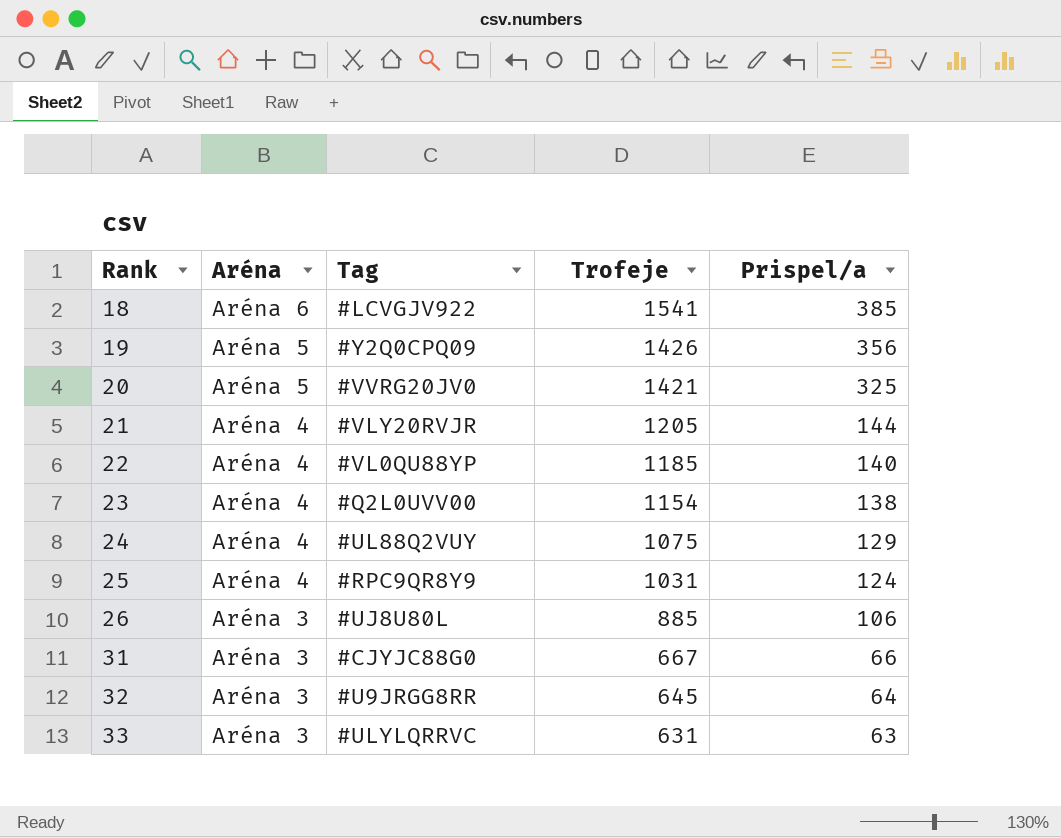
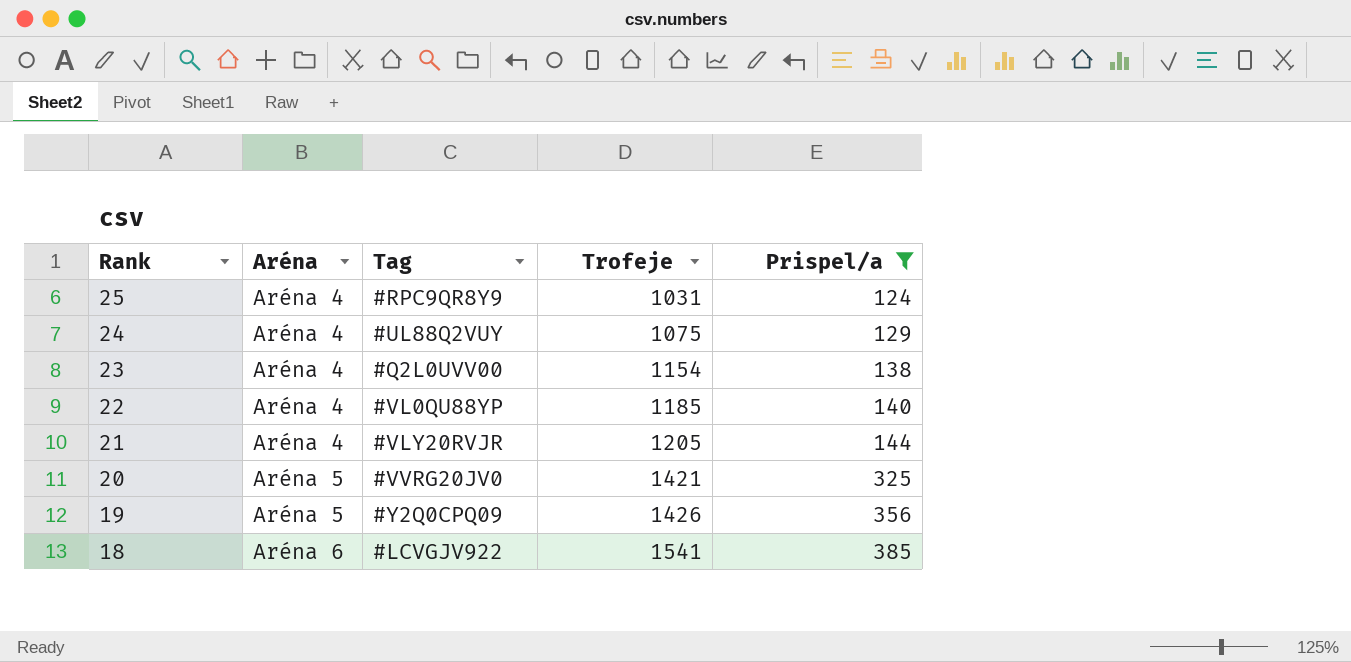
filter: none -> Prispel/a >= 124
row order: Rank ascending -> Rank descending

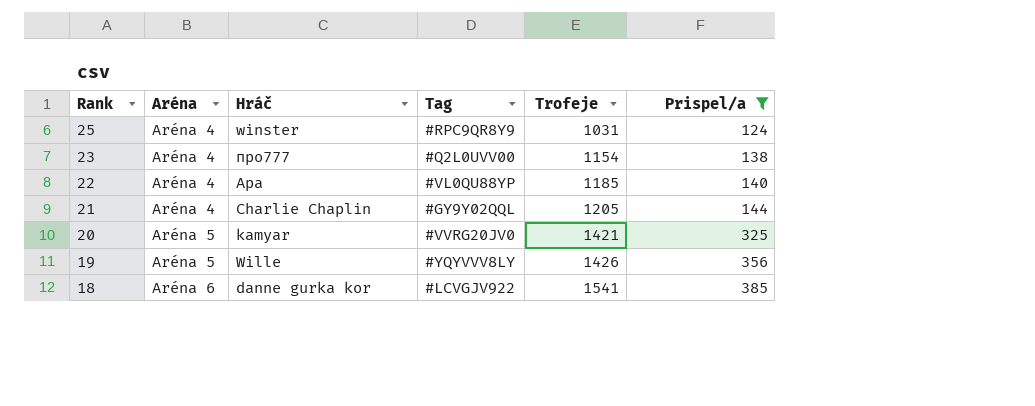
column Hráč | position: none -> 3
row 24: Aréna 4 | #UL88Q2VUY | 1075 | 129 -> none
21 | Tag: #VLY20RVJR -> #GY9Y02QQL
19 | Tag: #Y2Q0CPQ09 -> #YQYVVV8LY

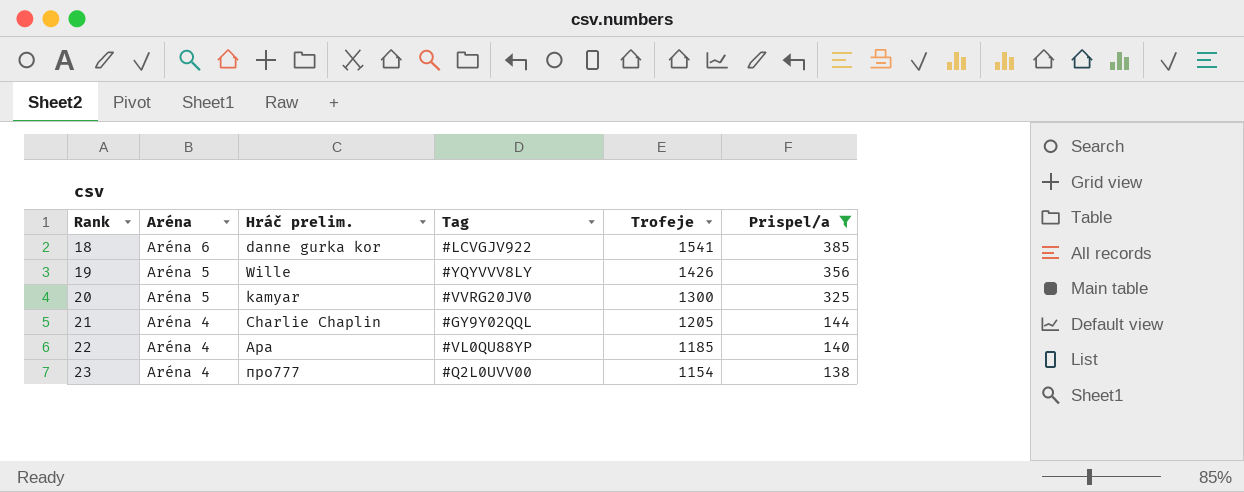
row order: Rank descending -> Rank ascending
column name: Hráč -> Hráč prelim.
row 25: Aréna 4 | winster | #RPC9QR8Y9 | 1031 | 124 -> none
20 | Trofeje: 1421 -> 1300

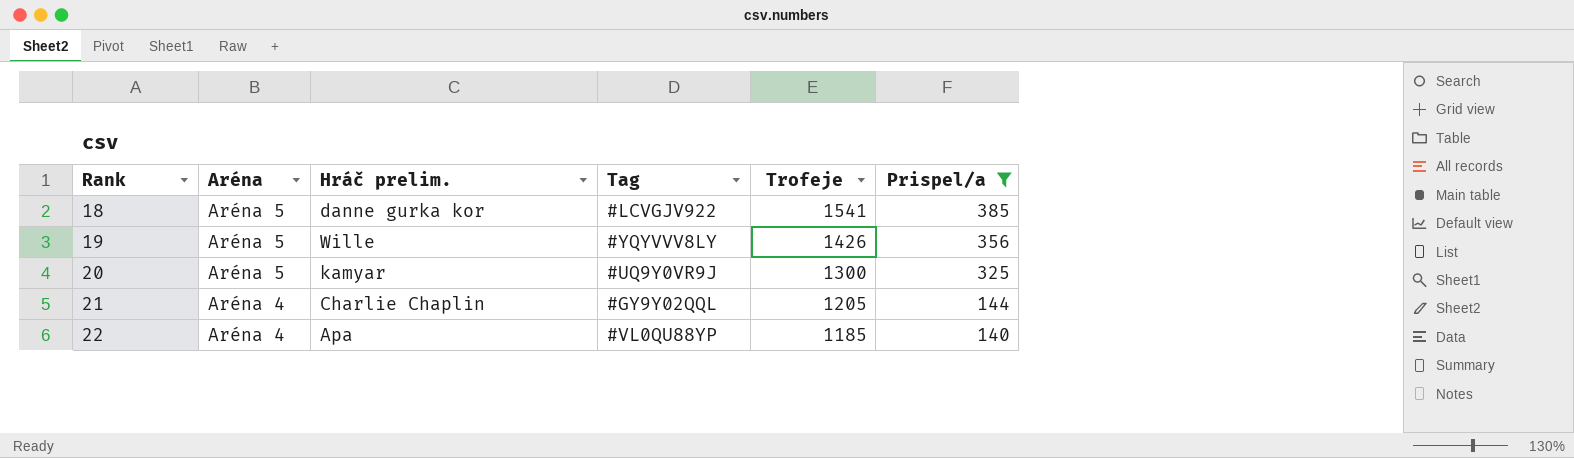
row 23: Aréna 4 | про777 | #Q2L0UVV00 | 1154 | 138 -> none
18 | Aréna: Aréna 6 -> Aréna 5
20 | Tag: #VVRG20JV0 -> #UQ9Y0VR9J

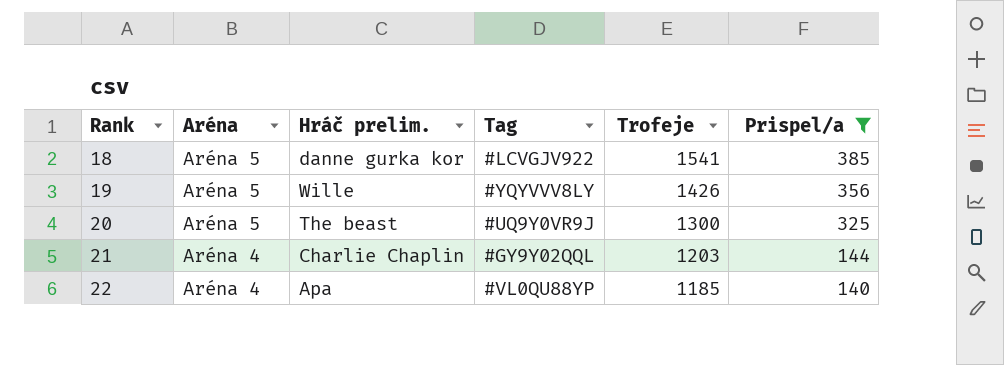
20 | Hráč prelim.: kamyar -> The beast
21 | Trofeje: 1205 -> 1203

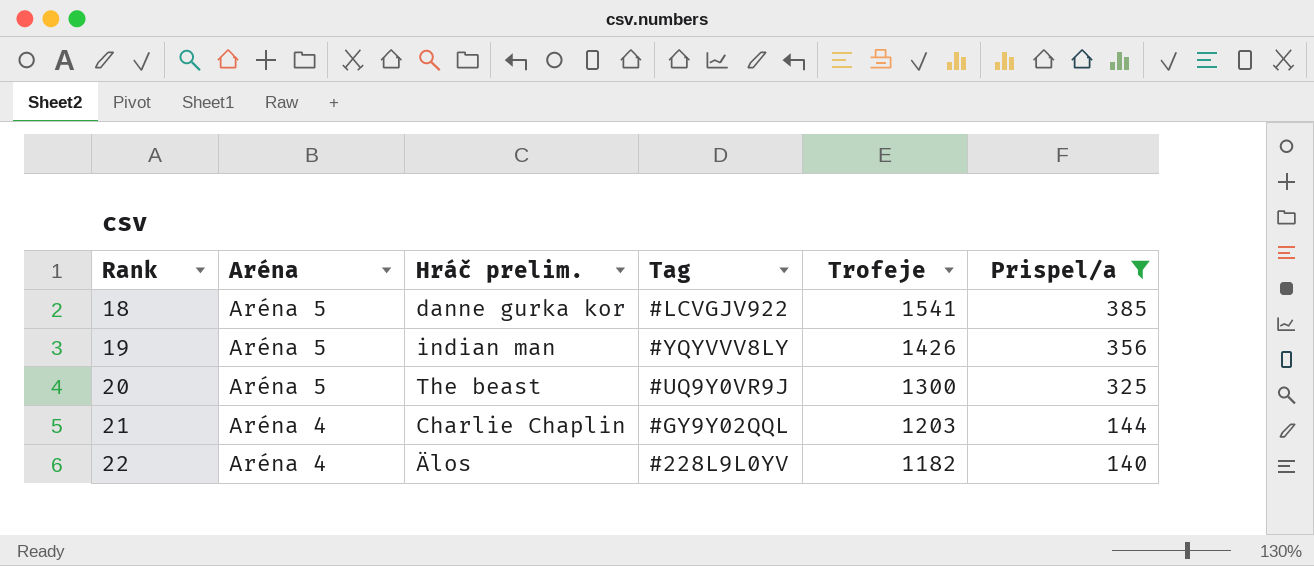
19 | Hráč prelim.: Wille -> indian man
22 | Hráč prelim.: Apa -> Älos
22 | Tag: #VL0QU88YP -> #228L9L0YV
22 | Trofeje: 1185 -> 1182

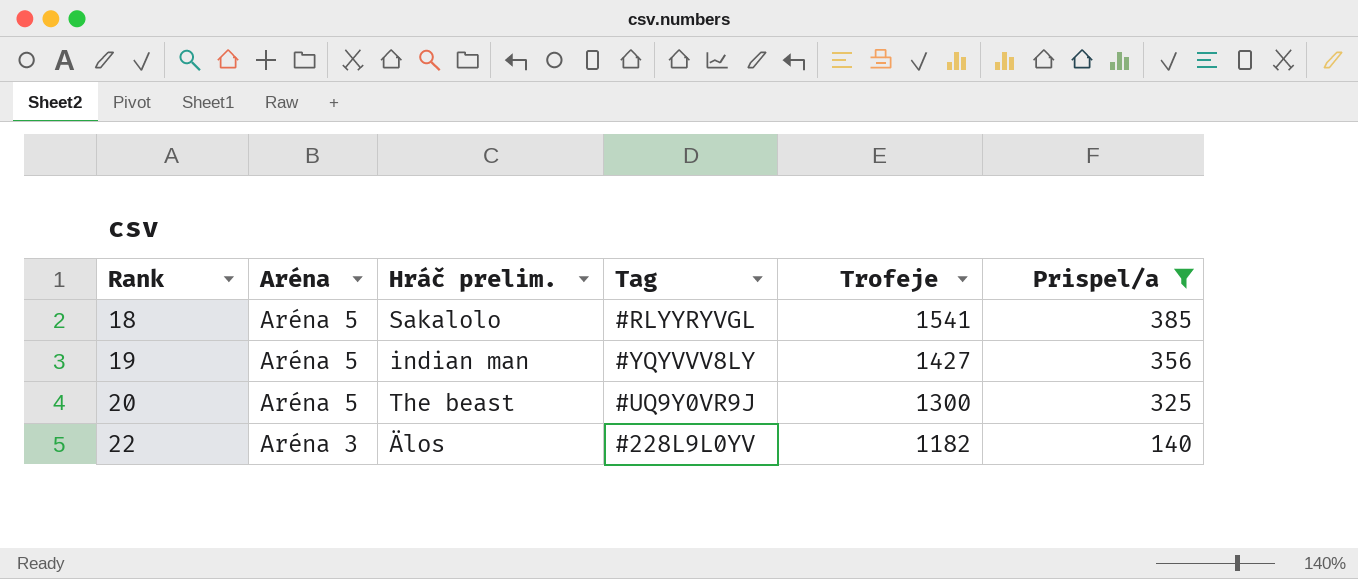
row 21: Aréna 4 | Charlie Chaplin | #GY9Y02QQL | 1203 | 144 -> none
18 | Hráč prelim.: danne gurka kor -> Sakalolo
18 | Tag: #LCVGJV922 -> #RLYYRYVGL
19 | Trofeje: 1426 -> 1427
22 | Aréna: Aréna 4 -> Aréna 3

